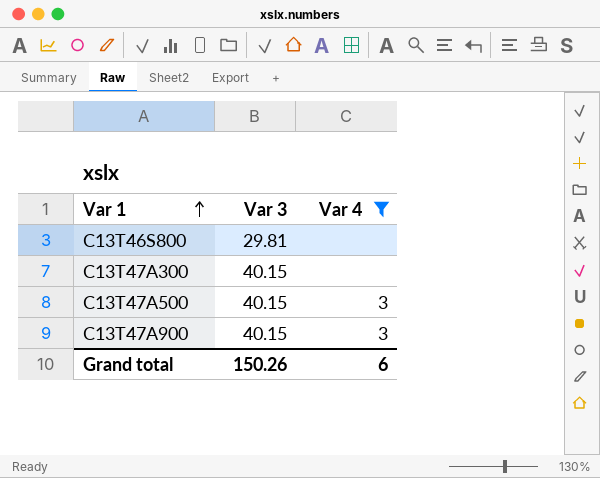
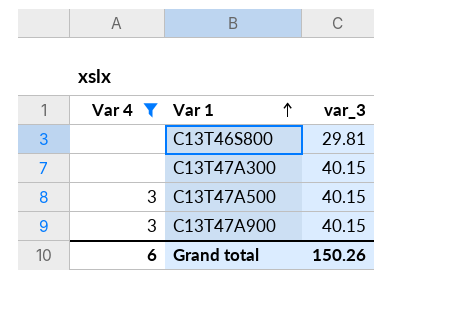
column Var 4 | position: 3 -> 1
column name: Var 3 -> var_3

